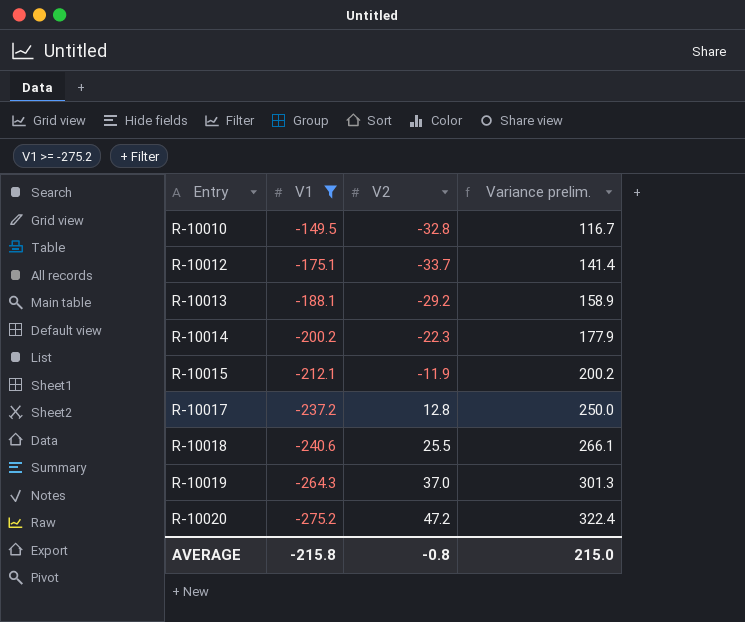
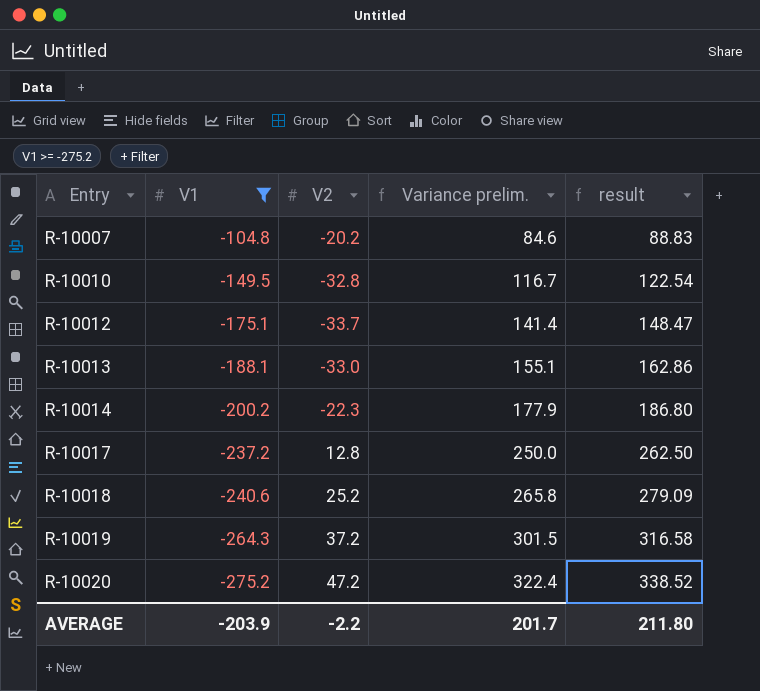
column result | formula: none -> [Variance prelim.] * 1.05
row R-10015: -212.1 | -11.9 | 200.2 -> none
row R-10007: none -> -104.8 | -20.2 | 84.6 | 88.83
R-10013 | V2: -29.2 -> -33.0
R-10013 | Variance prelim.: 158.9 -> 155.1
R-10018 | V2: 25.5 -> 25.2
R-10018 | Variance prelim.: 266.1 -> 265.8
R-10019 | V2: 37.0 -> 37.2
R-10019 | Variance prelim.: 301.3 -> 301.5
AVERAGE | V1: -215.8 -> -203.9
AVERAGE | V2: -0.8 -> -2.2
AVERAGE | Variance prelim.: 215.0 -> 201.7

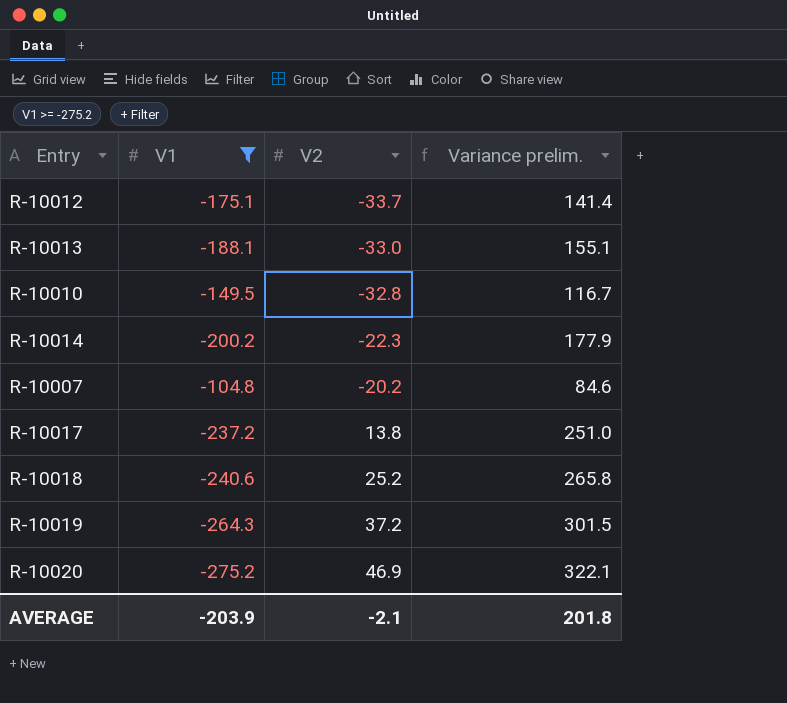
row order: Entry ascending -> V2 ascending
column result | formula: [Variance prelim.] * 1.05 -> none
R-10017 | V2: 12.8 -> 13.8
R-10017 | Variance prelim.: 250.0 -> 251.0
R-10020 | V2: 47.2 -> 46.9
R-10020 | Variance prelim.: 322.4 -> 322.1
AVERAGE | V2: -2.2 -> -2.1
AVERAGE | Variance prelim.: 201.7 -> 201.8

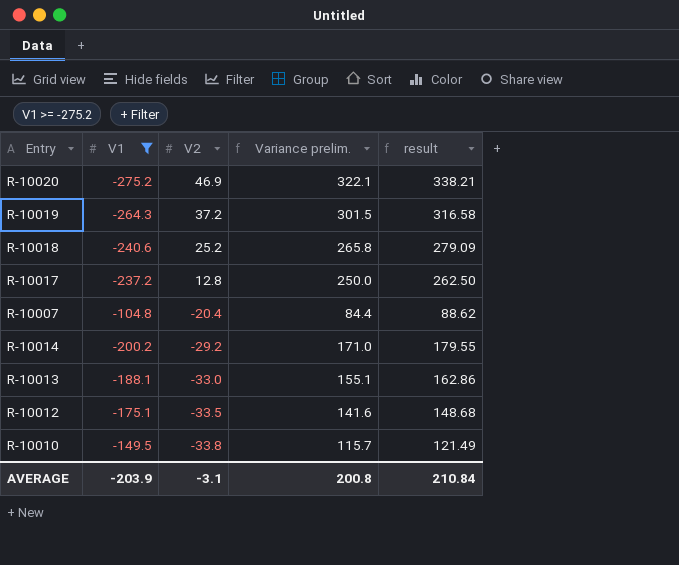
row order: V2 ascending -> V2 descending
column result | formula: none -> [Variance prelim.] * 1.05
R-10017 | V2: 13.8 -> 12.8
R-10017 | Variance prelim.: 251.0 -> 250.0
R-10007 | V2: -20.2 -> -20.4
R-10007 | Variance prelim.: 84.6 -> 84.4
R-10014 | V2: -22.3 -> -29.2
R-10014 | Variance prelim.: 177.9 -> 171.0
R-10012 | V2: -33.7 -> -33.5
R-10012 | Variance prelim.: 141.4 -> 141.6
R-10010 | V2: -32.8 -> -33.8
R-10010 | Variance prelim.: 116.7 -> 115.7
AVERAGE | V2: -2.1 -> -3.1
AVERAGE | Variance prelim.: 201.8 -> 200.8

